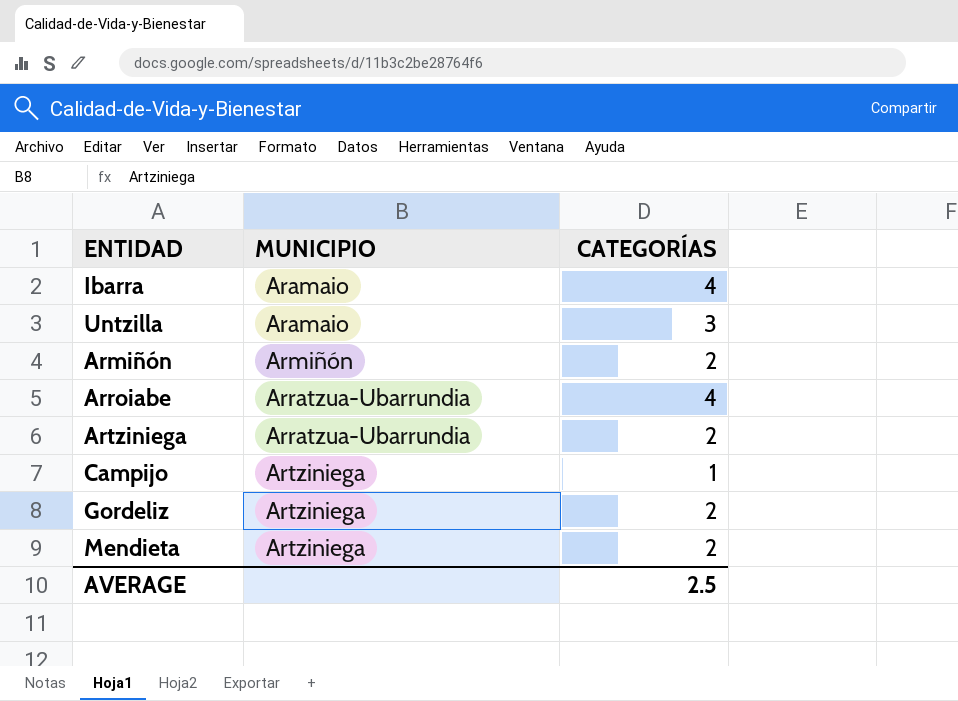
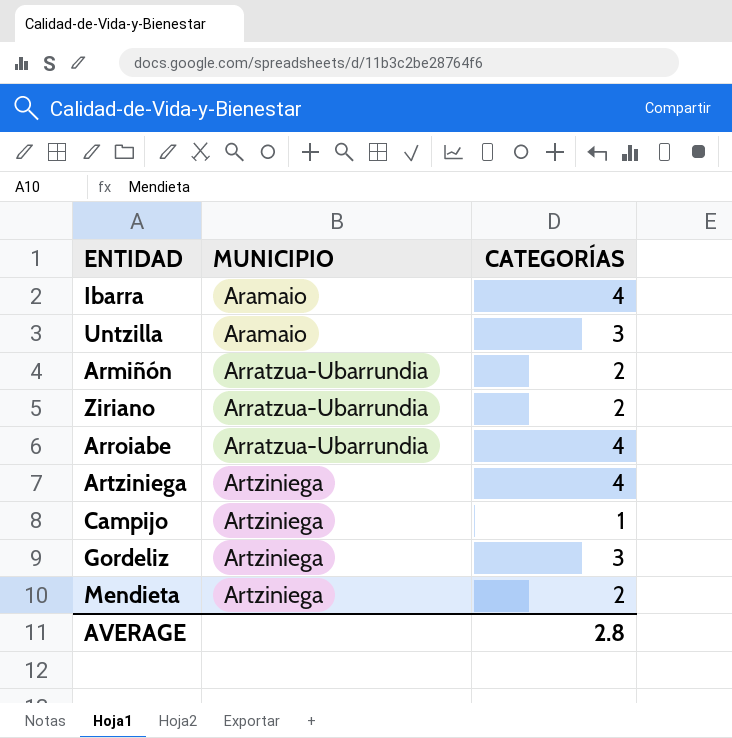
Armiñón | MUNICIPIO: Armiñón -> Arratzua-Ubarrundia
row Ziriano: none -> Arratzua-Ubarrundia | 2
Artziniega | MUNICIPIO: Arratzua-Ubarrundia -> Artziniega
Artziniega | CATEGORÍAS: 2 -> 4
Gordeliz | CATEGORÍAS: 2 -> 3
AVERAGE | CATEGORÍAS: 2.5 -> 2.8

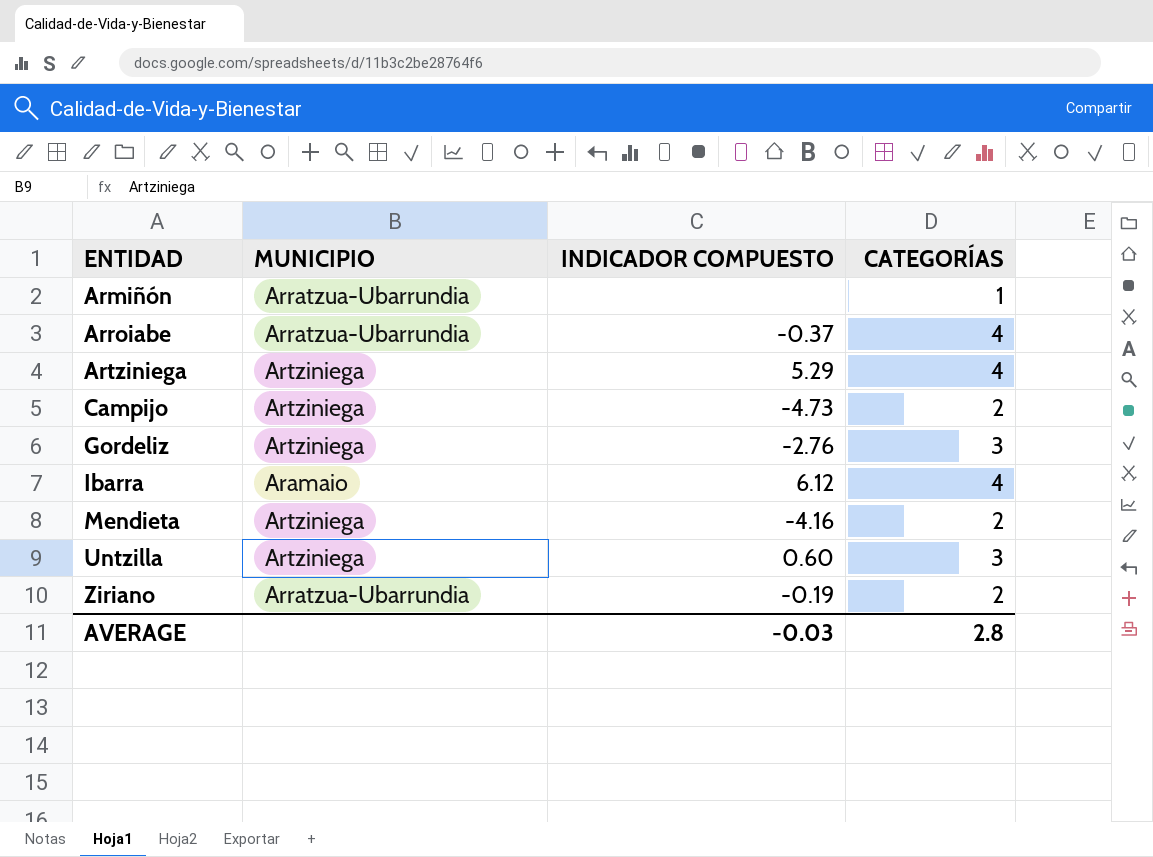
row order: MUNICIPIO ascending -> ENTIDAD ascending
column INDICADOR COMPUESTO | position: none -> 3
Armiñón | CATEGORÍAS: 2 -> 1
Campijo | CATEGORÍAS: 1 -> 2
Untzilla | MUNICIPIO: Aramaio -> Artziniega

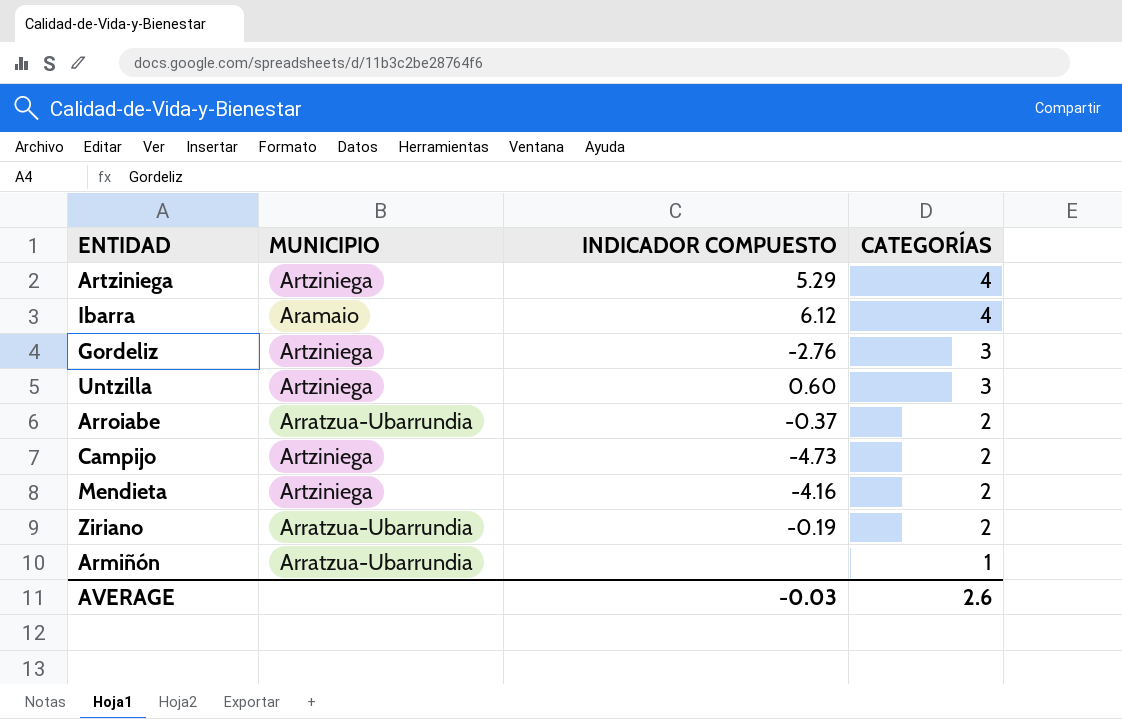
row order: ENTIDAD ascending -> CATEGORÍAS descending
Arroiabe | CATEGORÍAS: 4 -> 2
AVERAGE | CATEGORÍAS: 2.8 -> 2.6

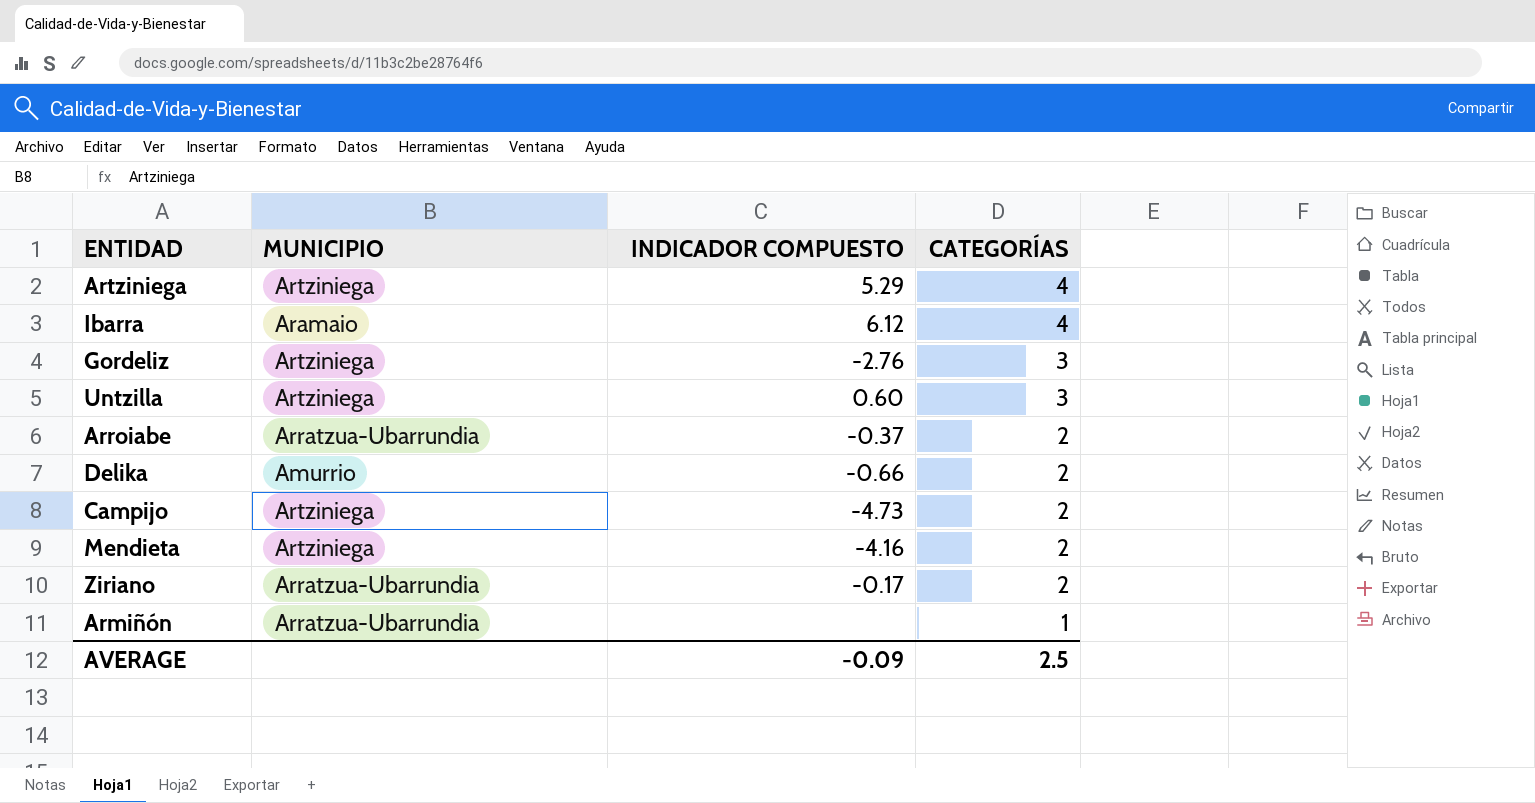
row Delika: none -> Amurrio | -0.66 | 2
Ziriano | INDICADOR COMPUESTO: -0.19 -> -0.17
AVERAGE | INDICADOR COMPUESTO: -0.03 -> -0.09
AVERAGE | CATEGORÍAS: 2.6 -> 2.5

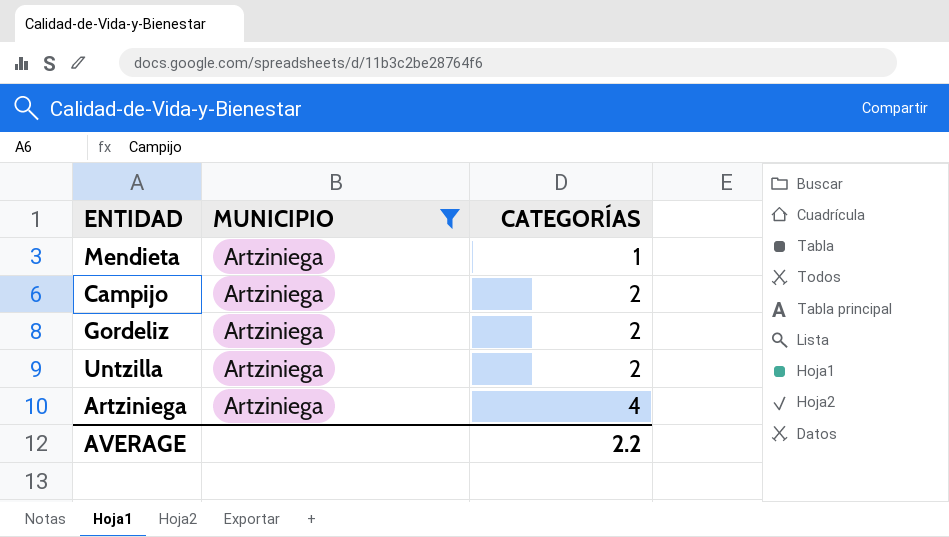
filter: none -> MUNICIPIO = Artziniega
row order: CATEGORÍAS descending -> CATEGORÍAS ascending
column INDICADOR COMPUESTO | position: 3 -> none
Mendieta | CATEGORÍAS: 2 -> 1
Gordeliz | CATEGORÍAS: 3 -> 2
Untzilla | CATEGORÍAS: 3 -> 2
AVERAGE | CATEGORÍAS: 2.5 -> 2.2

